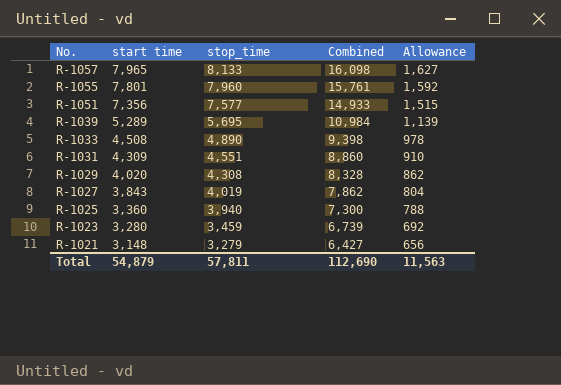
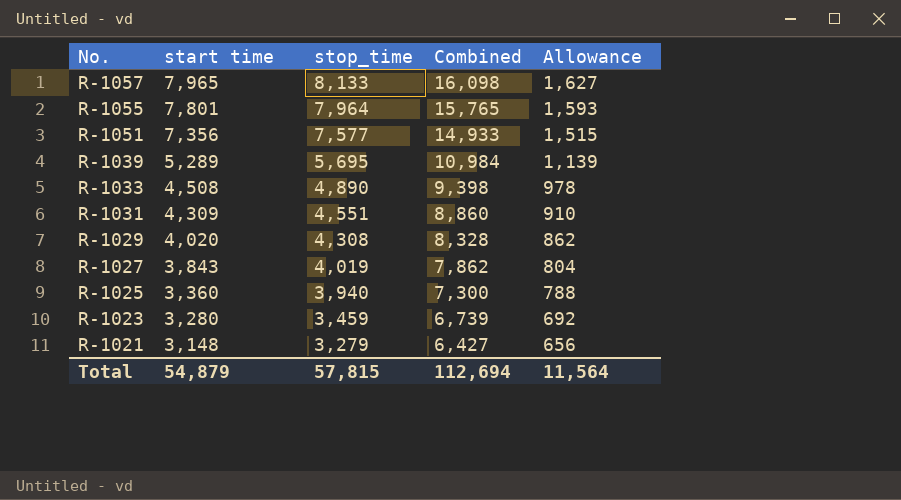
R-1055 | stop_time: 7,960 -> 7,964
R-1055 | Combined: 15,761 -> 15,765
R-1055 | Allowance: 1,592 -> 1,593
Total | stop_time: 57,811 -> 57,815
Total | Combined: 112,690 -> 112,694
Total | Allowance: 11,563 -> 11,564

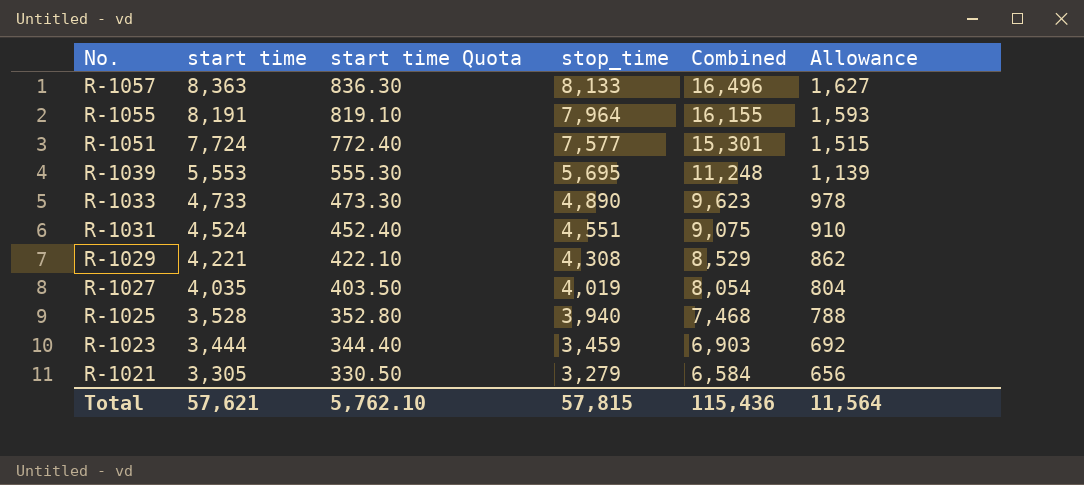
column start time Quota | formula: none -> [start time] * 0.1
R-1057 | start time: 7,965 -> 8,363
R-1057 | Combined: 16,098 -> 16,496
R-1055 | start time: 7,801 -> 8,191
R-1055 | Combined: 15,765 -> 16,155
R-1051 | start time: 7,356 -> 7,724
R-1051 | Combined: 14,933 -> 15,301
R-1039 | start time: 5,289 -> 5,553
R-1039 | Combined: 10,984 -> 11,248
R-1033 | start time: 4,508 -> 4,733
R-1033 | Combined: 9,398 -> 9,623
R-1031 | start time: 4,309 -> 4,524
R-1031 | Combined: 8,860 -> 9,075
R-1029 | start time: 4,020 -> 4,221
R-1029 | Combined: 8,328 -> 8,529
R-1027 | start time: 3,843 -> 4,035
R-1027 | Combined: 7,862 -> 8,054
R-1025 | start time: 3,360 -> 3,528
R-1025 | Combined: 7,300 -> 7,468
R-1023 | start time: 3,280 -> 3,444
R-1023 | Combined: 6,739 -> 6,903
R-1021 | start time: 3,148 -> 3,305
R-1021 | Combined: 6,427 -> 6,584
Total | start time: 54,879 -> 57,621
Total | Combined: 112,694 -> 115,436

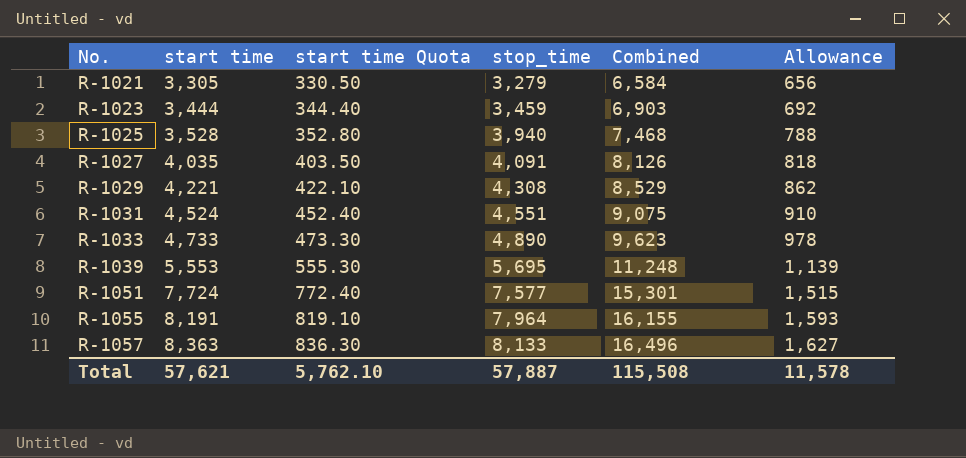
row order: No. descending -> No. ascending
R-1027 | stop_time: 4,019 -> 4,091
R-1027 | Combined: 8,054 -> 8,126
R-1027 | Allowance: 804 -> 818
Total | stop_time: 57,815 -> 57,887
Total | Combined: 115,436 -> 115,508
Total | Allowance: 11,564 -> 11,578

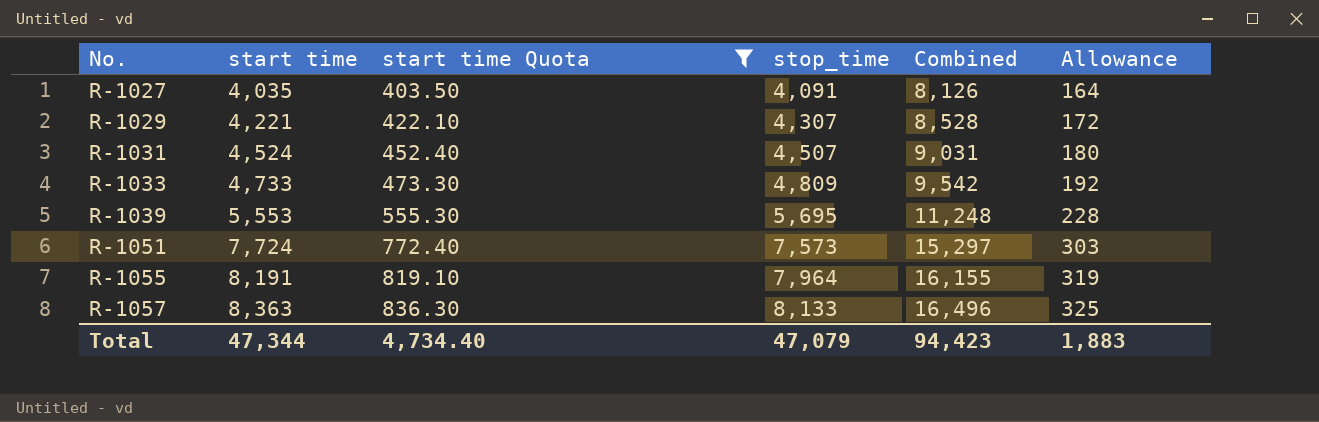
filter: none -> start time Quota >= 403.50
column Allowance | formula: [stop_time] * 0.2 -> [stop_time] * 0.04
R-1029 | stop_time: 4,308 -> 4,307
R-1029 | Combined: 8,529 -> 8,528
R-1031 | stop_time: 4,551 -> 4,507
R-1031 | Combined: 9,075 -> 9,031
R-1033 | stop_time: 4,890 -> 4,809
R-1033 | Combined: 9,623 -> 9,542
R-1051 | stop_time: 7,577 -> 7,573
R-1051 | Combined: 15,301 -> 15,297
Total | start time: 57,621 -> 47,344
Total | start time Quota: 5,762.10 -> 4,734.40
Total | stop_time: 57,887 -> 47,079
Total | Combined: 115,508 -> 94,423
Total | Allowance: 11,578 -> 1,883

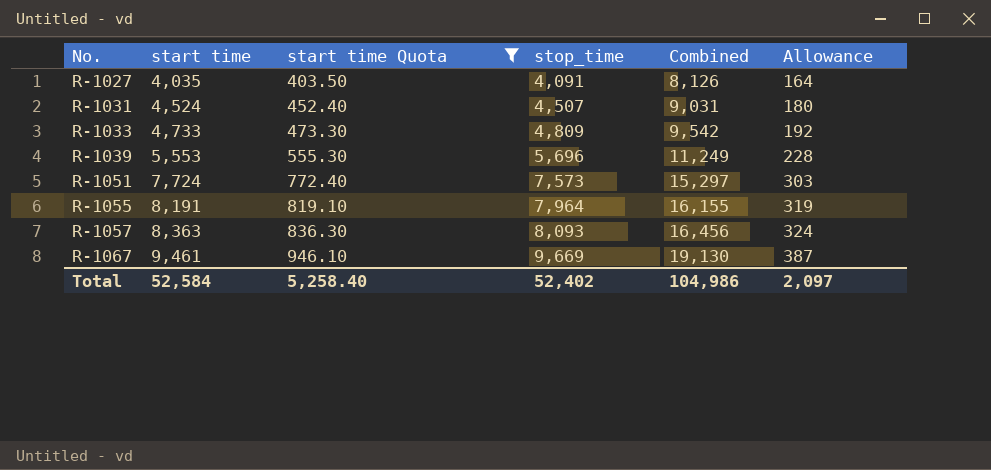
row R-1029: 4,221 | 422.10 | 4,307 | 8,528 | 172 -> none
R-1039 | stop_time: 5,695 -> 5,696
R-1039 | Combined: 11,248 -> 11,249
R-1057 | stop_time: 8,133 -> 8,093
R-1057 | Combined: 16,496 -> 16,456
R-1057 | Allowance: 325 -> 324
row R-1067: none -> 9,461 | 946.10 | 9,669 | 19,130 | 387
Total | start time: 47,344 -> 52,584
Total | start time Quota: 4,734.40 -> 5,258.40
Total | stop_time: 47,079 -> 52,402
Total | Combined: 94,423 -> 104,986
Total | Allowance: 1,883 -> 2,097

